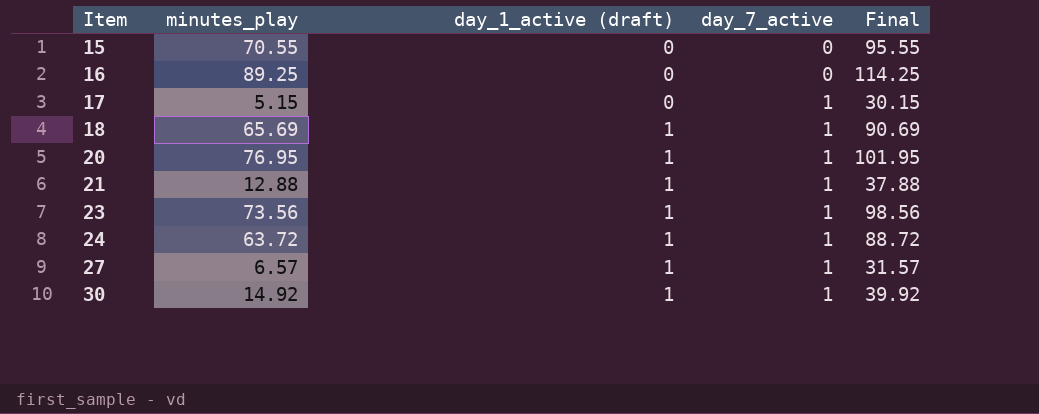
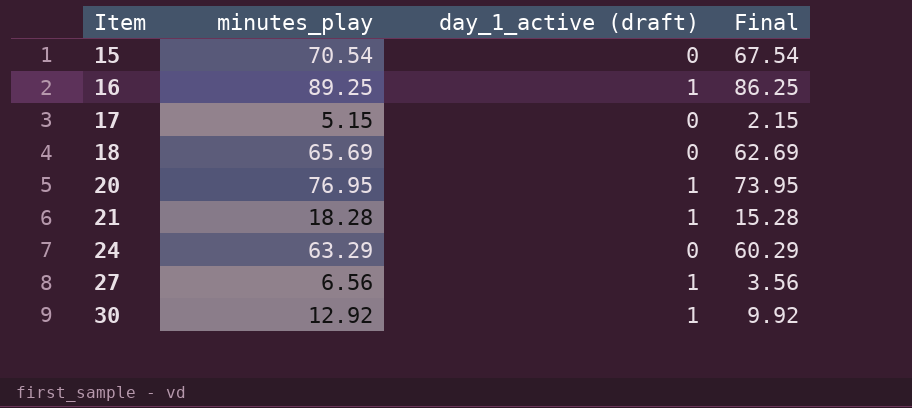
column day_7_active | position: 4 -> none
column Final | formula: [minutes_play] + 25 -> [minutes_play] - 3
row 23: 73.56 | 1 | 1 | 98.56 -> none
15 | minutes_play: 70.55 -> 70.54
16 | day_1_active (draft): 0 -> 1
18 | day_1_active (draft): 1 -> 0
21 | minutes_play: 12.88 -> 18.28
24 | minutes_play: 63.72 -> 63.29
24 | day_1_active (draft): 1 -> 0
27 | minutes_play: 6.57 -> 6.56
30 | minutes_play: 14.92 -> 12.92

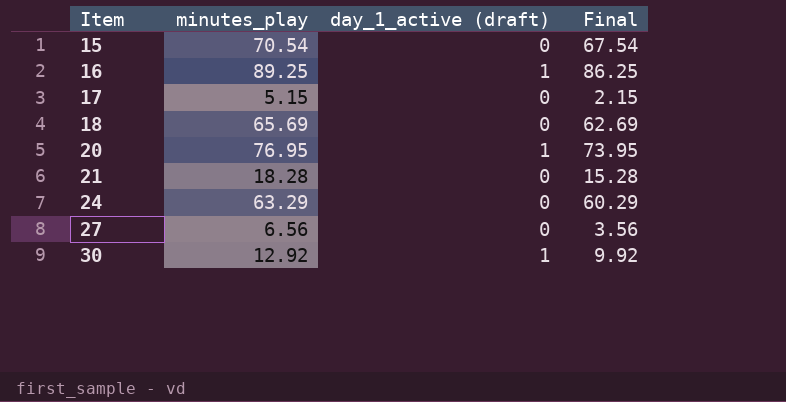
21 | day_1_active (draft): 1 -> 0
27 | day_1_active (draft): 1 -> 0

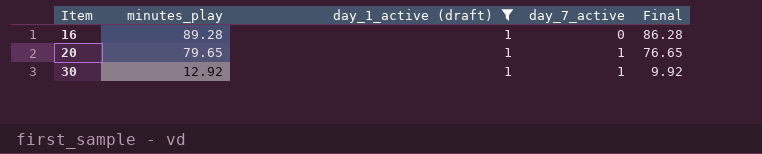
filter: none -> day_1_active (draft) = 1
column day_7_active | position: none -> 4
16 | minutes_play: 89.25 -> 89.28
16 | Final: 86.25 -> 86.28
20 | minutes_play: 76.95 -> 79.65
20 | Final: 73.95 -> 76.65

